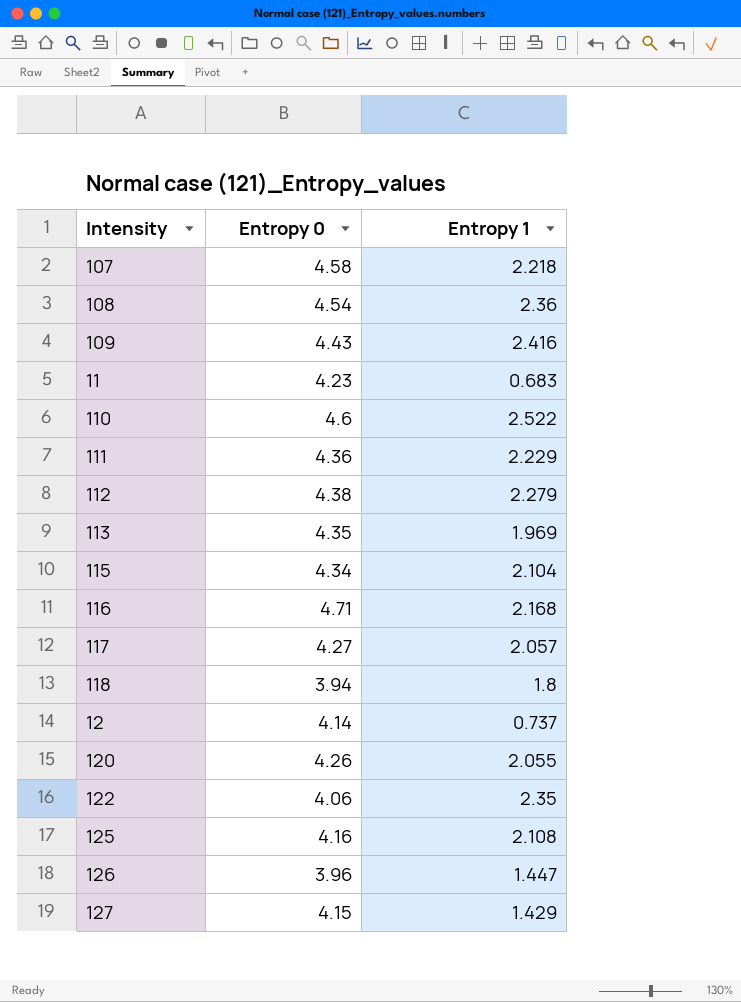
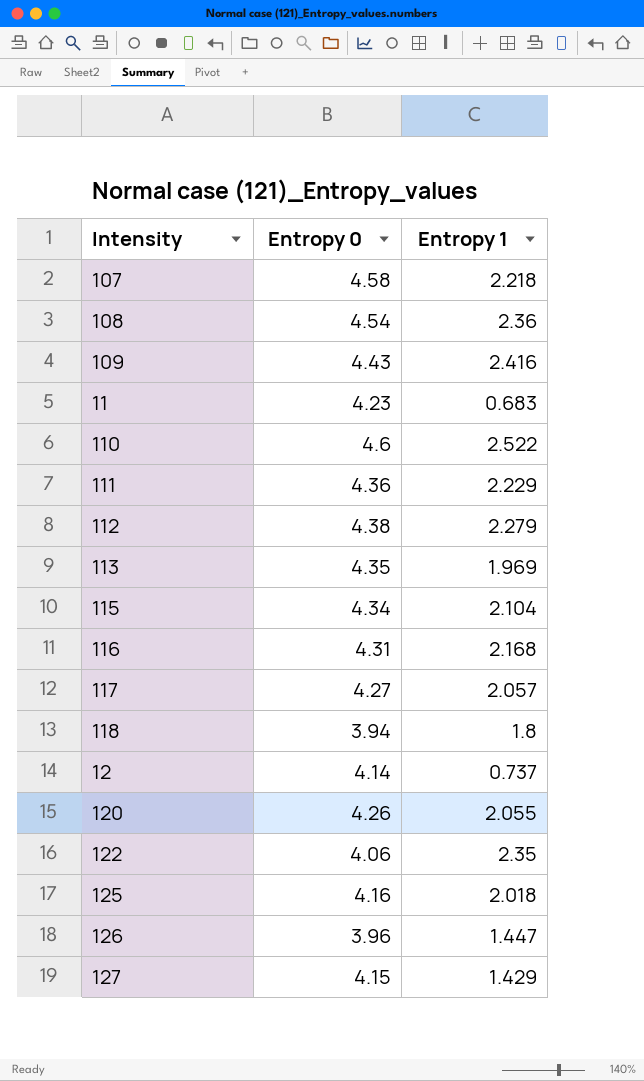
116 | Entropy 0: 4.71 -> 4.31
125 | Entropy 1: 2.108 -> 2.018

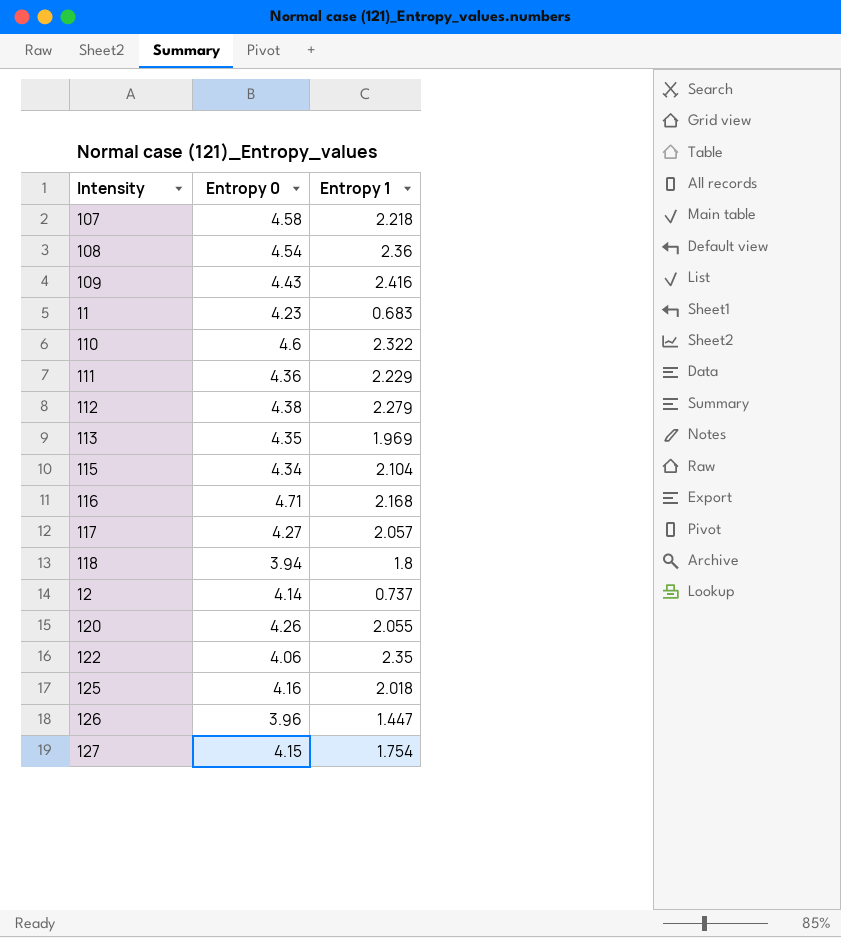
110 | Entropy 1: 2.522 -> 2.322
116 | Entropy 0: 4.31 -> 4.71
127 | Entropy 1: 1.429 -> 1.754

